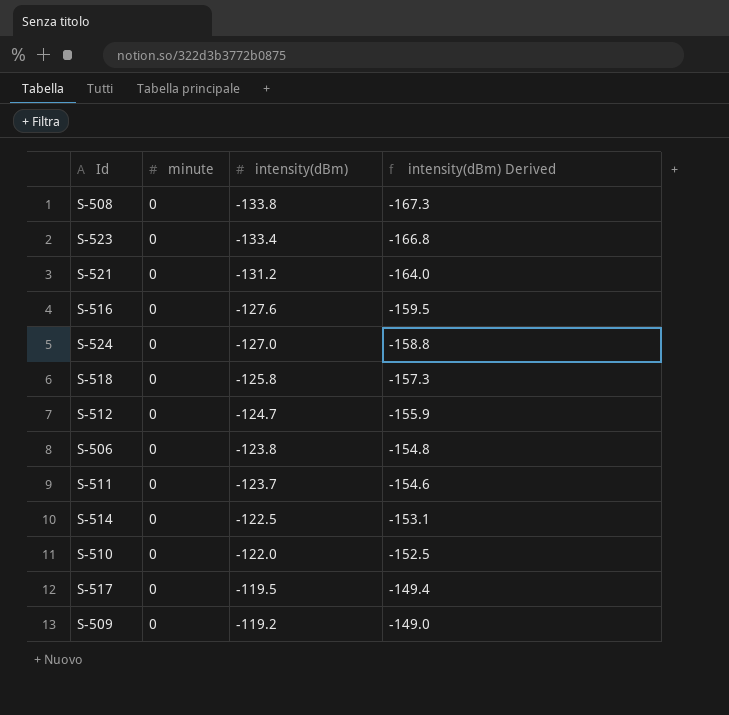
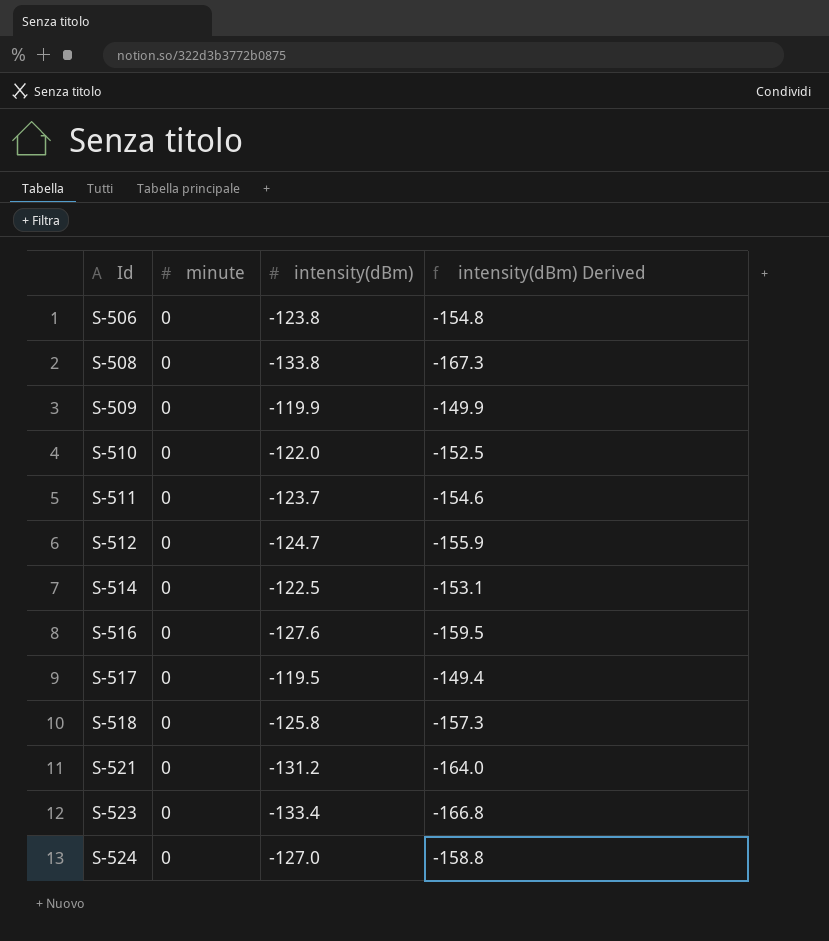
row order: intensity(dBm) ascending -> Id ascending
S-509 | intensity(dBm): -119.2 -> -119.9
S-509 | intensity(dBm) Derived: -149.0 -> -149.9

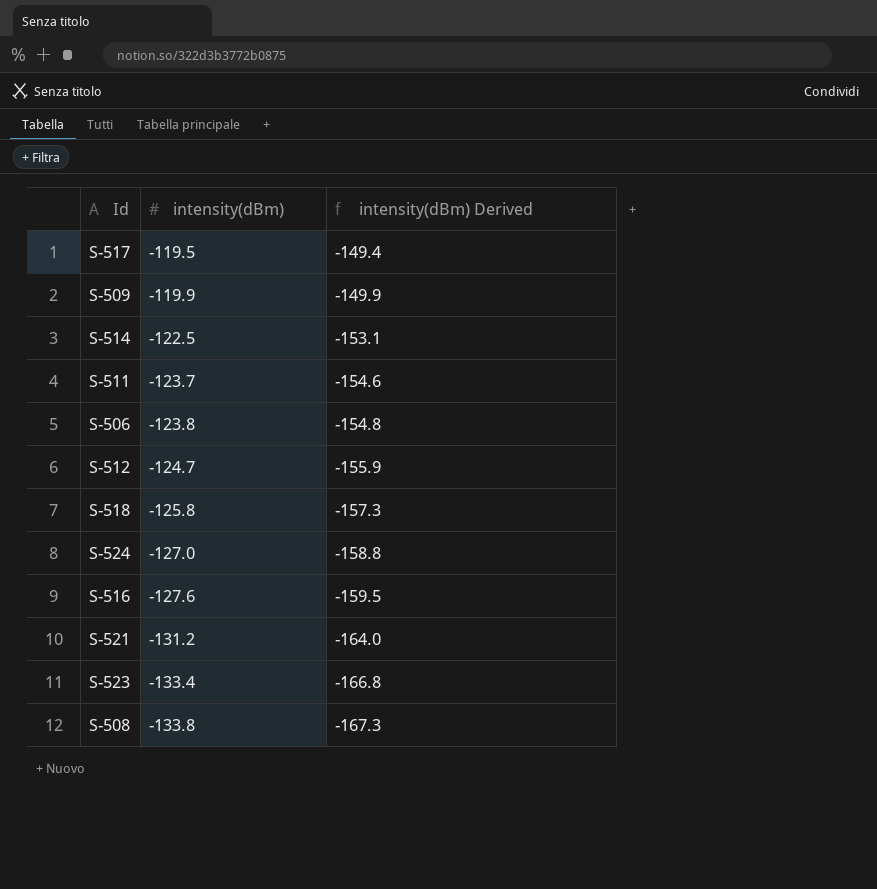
row order: Id ascending -> intensity(dBm) descending
column minute | position: 2 -> none
row S-510: 0 | -122.0 | -152.5 -> none

